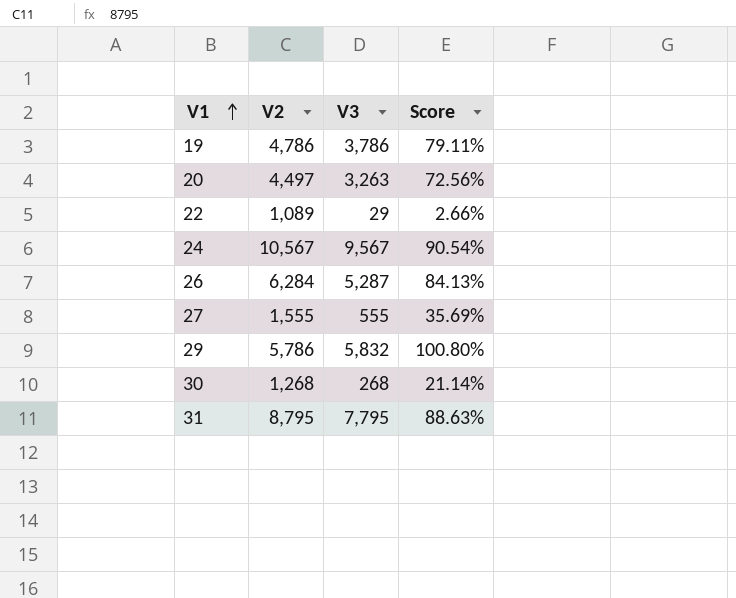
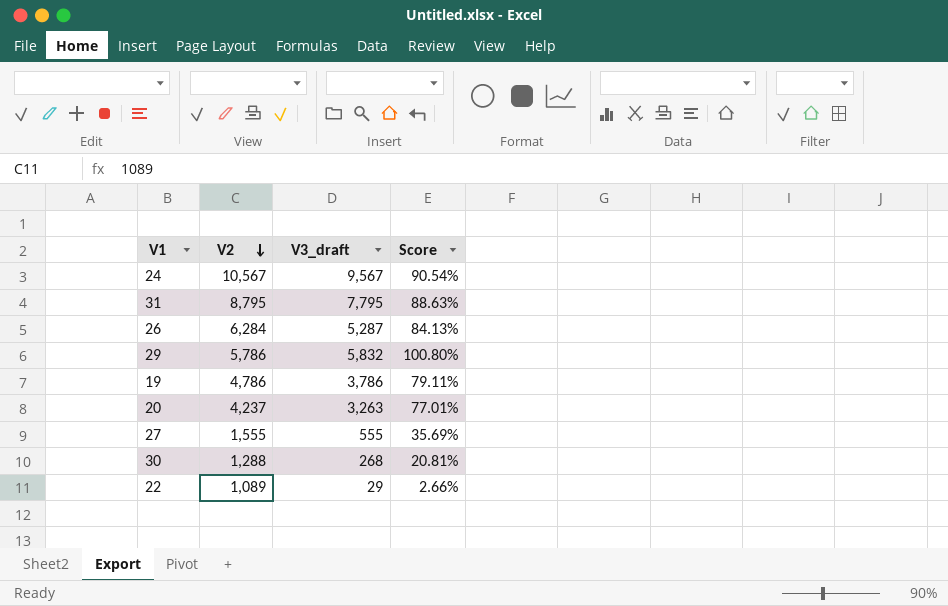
row order: V1 ascending -> V2 descending
column name: V3 -> V3_draft
20 | V2: 4,497 -> 4,237
20 | Score: 72.56% -> 77.01%
30 | V2: 1,268 -> 1,288
30 | Score: 21.14% -> 20.81%

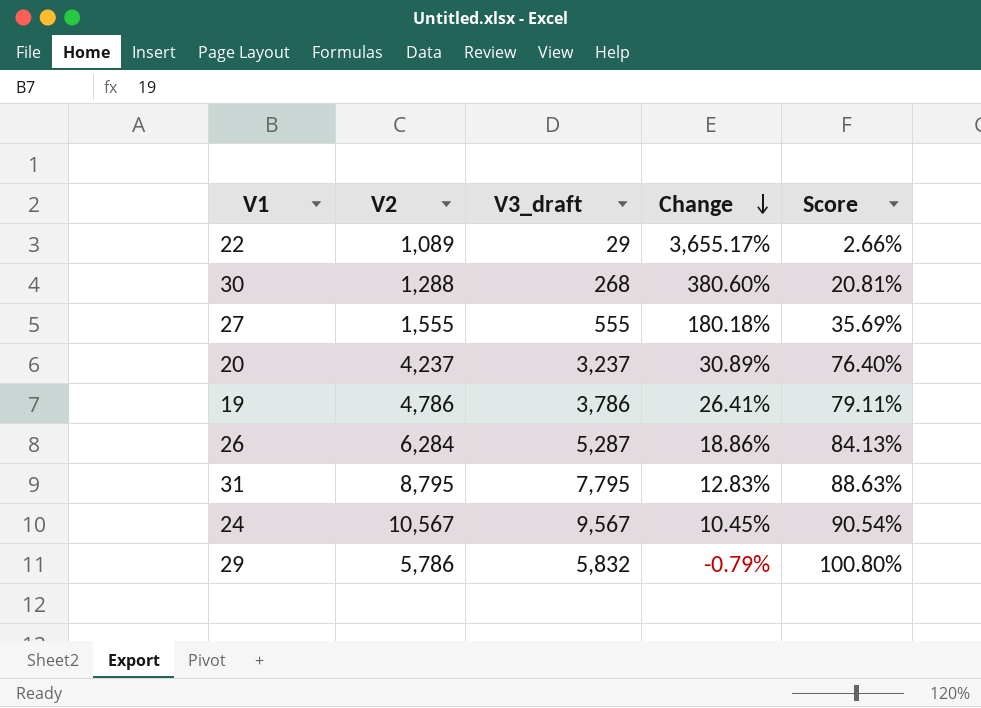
row order: V2 descending -> Change descending
column Change | formula: none -> ([V2] - [V3_draft]) / [V3_draft]
20 | V3_draft: 3,263 -> 3,237
20 | Score: 77.01% -> 76.40%

